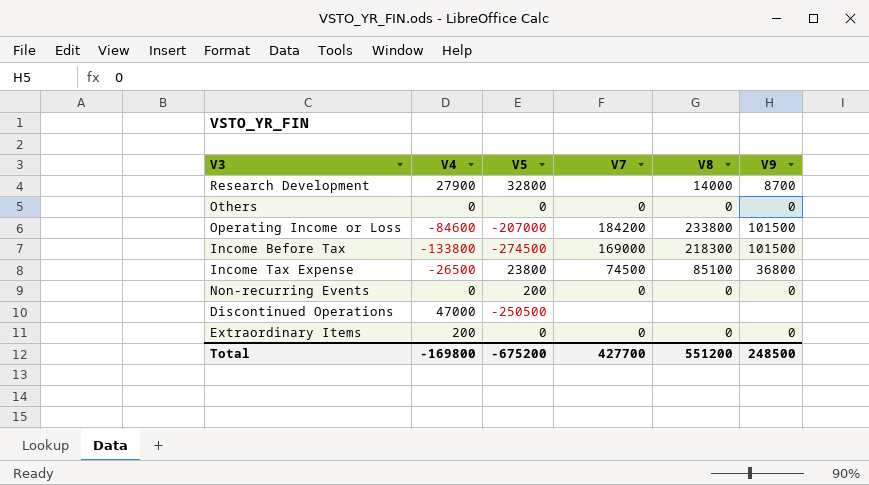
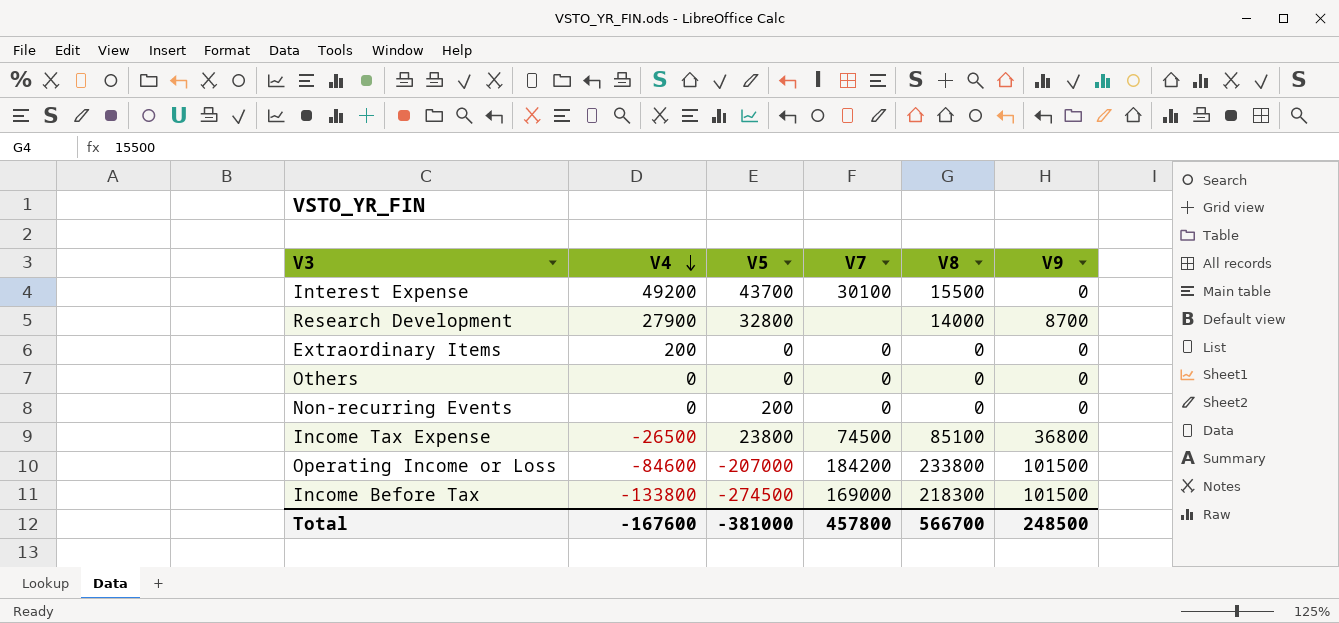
row order: none -> V4 descending
row Discontinued Operations: 47000 | -250500 | none | none | none -> none
row Interest Expense: none -> 49200 | 43700 | 30100 | 15500 | 0
Total | V4: -169800 -> -167600
Total | V5: -675200 -> -381000
Total | V7: 427700 -> 457800
Total | V8: 551200 -> 566700

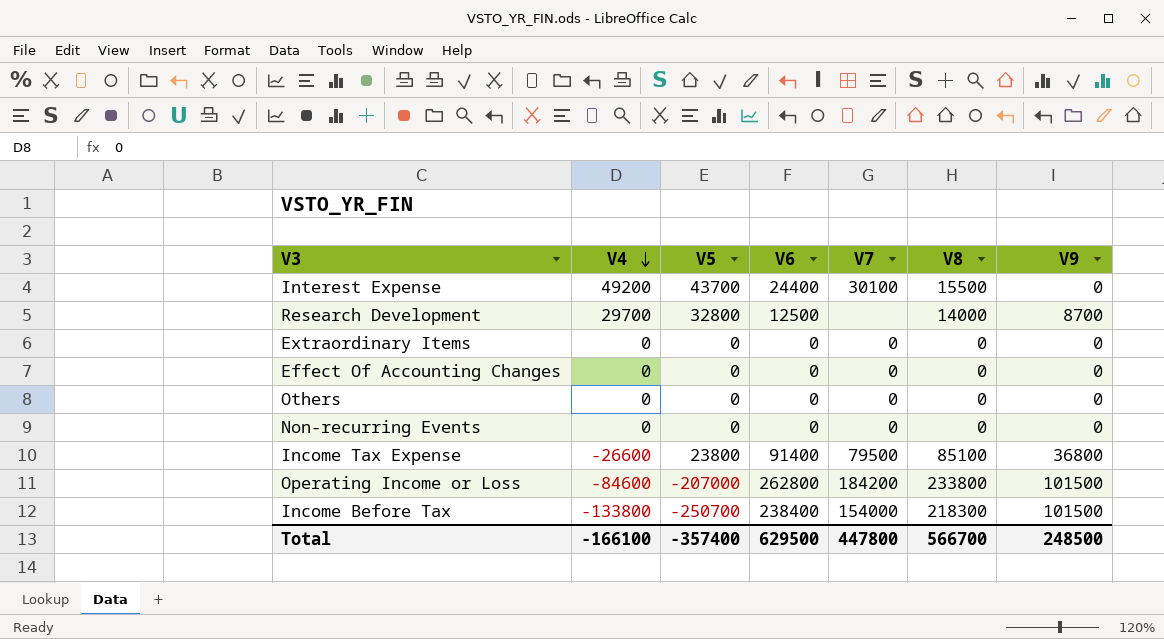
column V6 | position: none -> 4
Research Development | V4: 27900 -> 29700
Extraordinary Items | V4: 200 -> 0
row Effect Of Accounting Changes: none -> 0 | 0 | 0 | 0 | 0 | 0
Non-recurring Events | V5: 200 -> 0
Income Tax Expense | V4: -26500 -> -26600
Income Tax Expense | V7: 74500 -> 79500
Income Before Tax | V5: -274500 -> -250700
Income Before Tax | V7: 169000 -> 154000
Total | V4: -167600 -> -166100
Total | V5: -381000 -> -357400
Total | V7: 457800 -> 447800

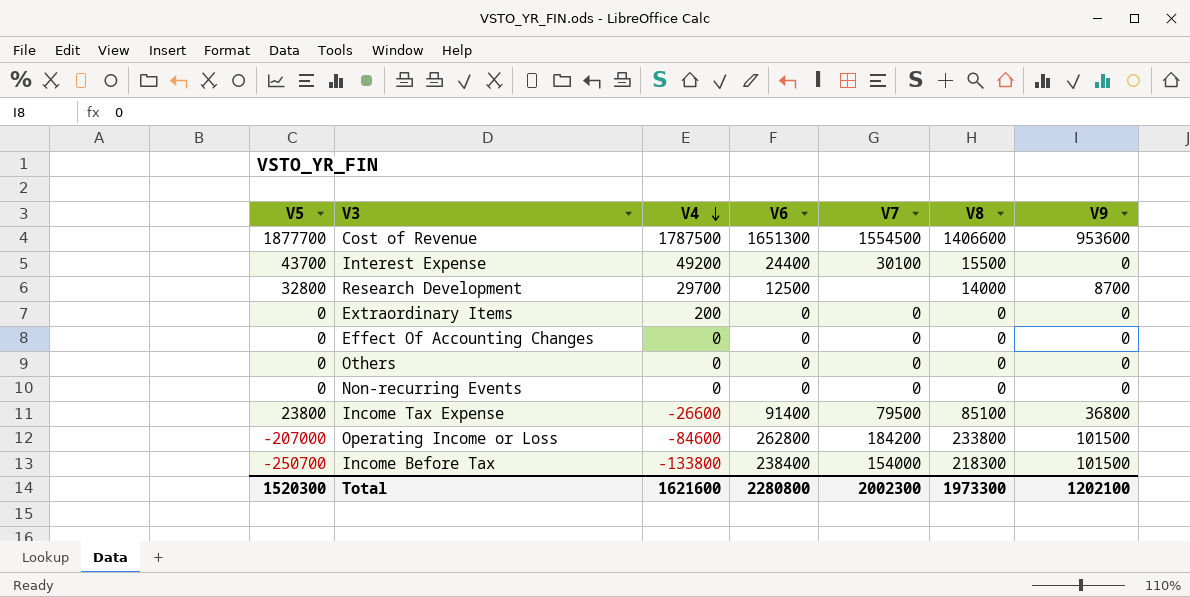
column V5 | position: 3 -> 1
row Cost of Revenue: none -> 1877700 | 1787500 | 1651300 | 1554500 | 1406600 | 953600
Extraordinary Items | V4: 0 -> 200
Total | V5: -357400 -> 1520300
Total | V4: -166100 -> 1621600
Total | V6: 629500 -> 2280800
Total | V7: 447800 -> 2002300
Total | V8: 566700 -> 1973300
Total | V9: 248500 -> 1202100

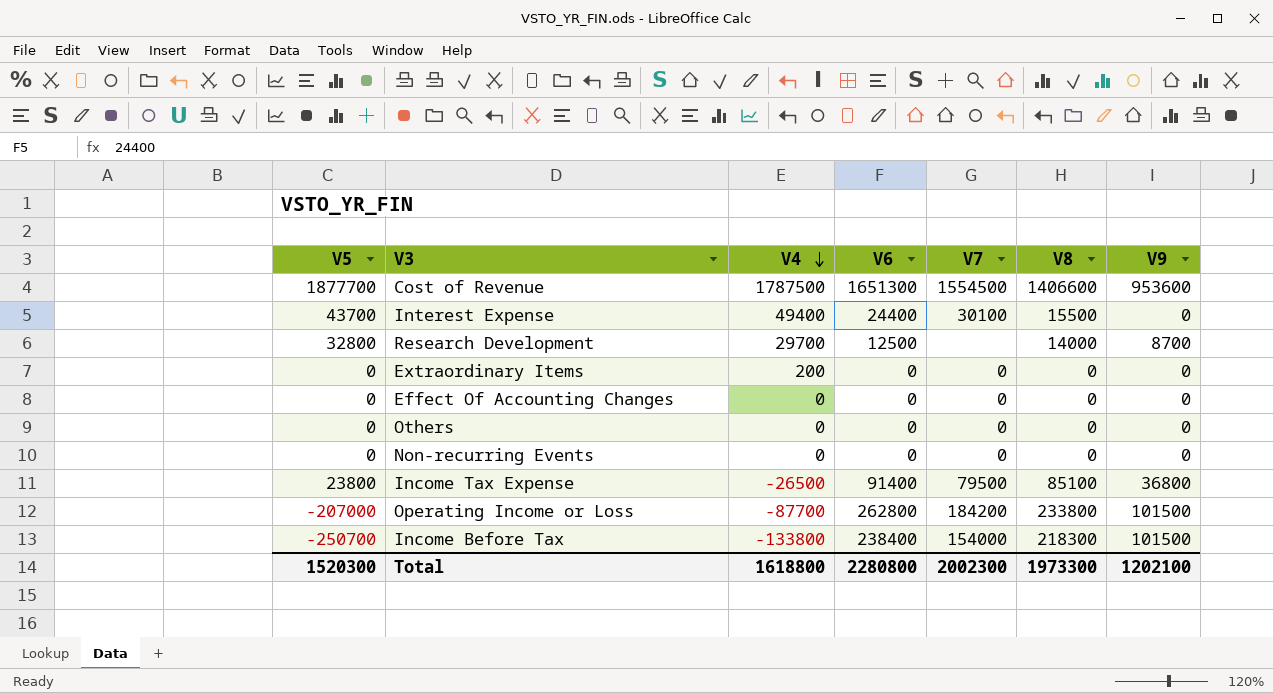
Interest Expense | V4: 49200 -> 49400
Income Tax Expense | V4: -26600 -> -26500
Operating Income or Loss | V4: -84600 -> -87700
Total | V4: 1621600 -> 1618800

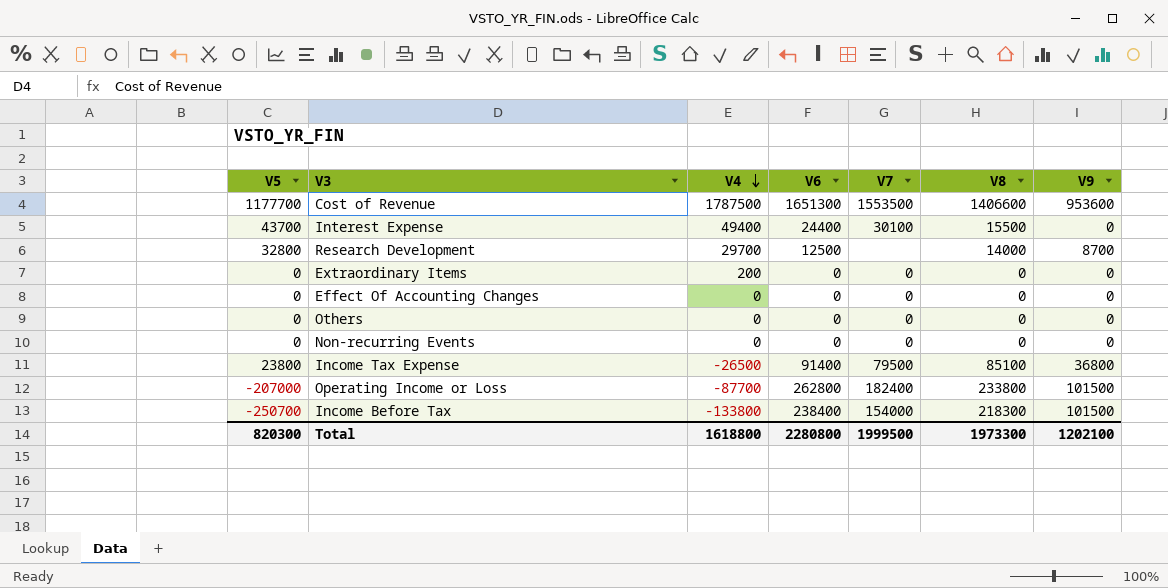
Cost of Revenue | V5: 1877700 -> 1177700
Cost of Revenue | V7: 1554500 -> 1553500
Operating Income or Loss | V7: 184200 -> 182400
Total | V5: 1520300 -> 820300
Total | V7: 2002300 -> 1999500

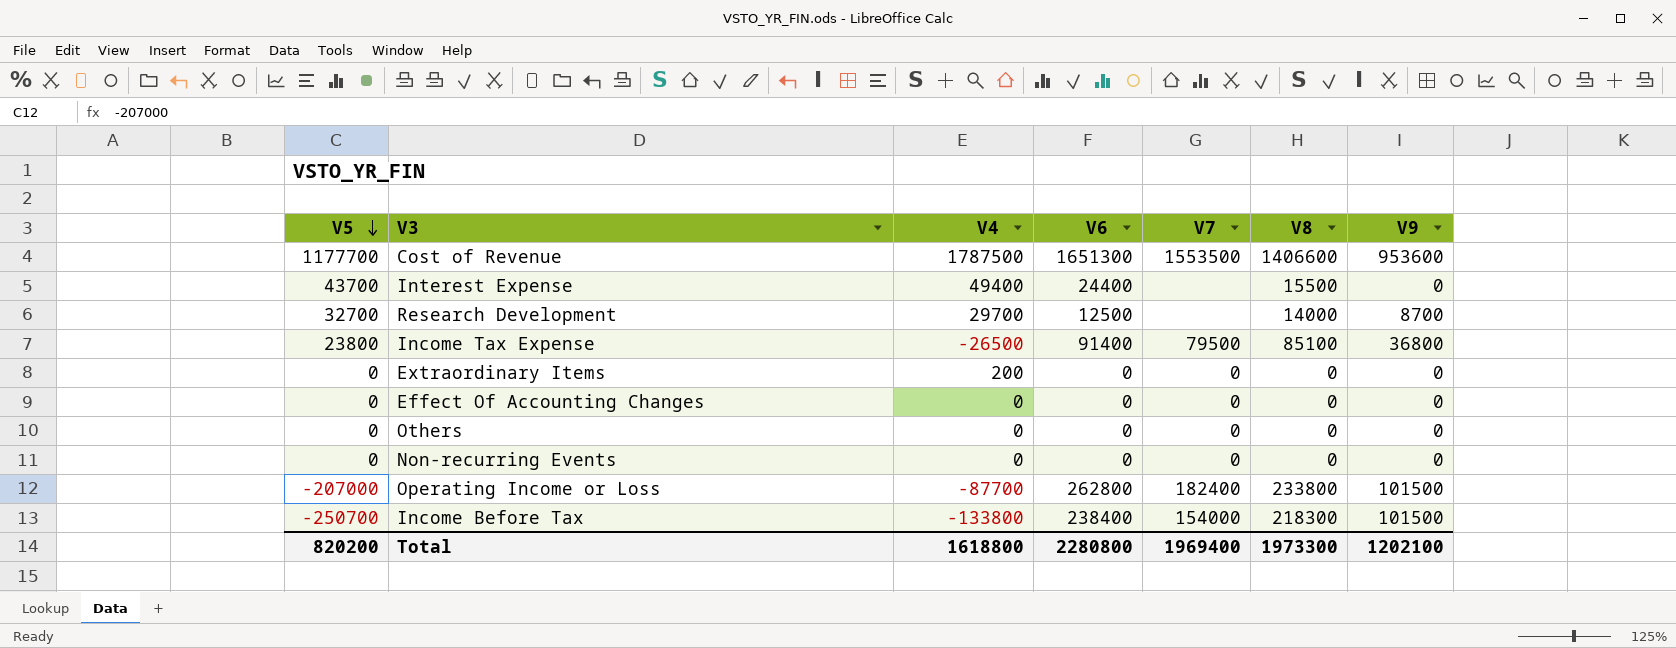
row order: V4 descending -> V5 descending
Interest Expense | V7: 30100 -> none
Research Development | V5: 32800 -> 32700
Total | V5: 820300 -> 820200
Total | V7: 1999500 -> 1969400

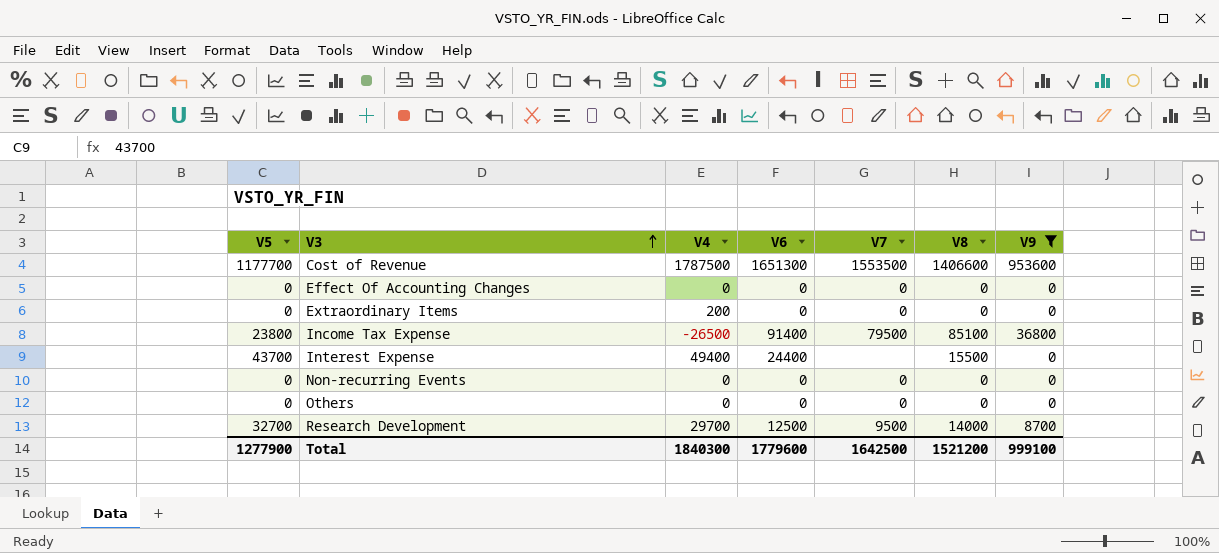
filter: none -> V9 != 101500
row order: V5 descending -> V3 ascending
Research Development | V7: none -> 9500
Total | V5: 820200 -> 1277900
Total | V4: 1618800 -> 1840300
Total | V6: 2280800 -> 1779600
Total | V7: 1969400 -> 1642500
Total | V8: 1973300 -> 1521200
Total | V9: 1202100 -> 999100

